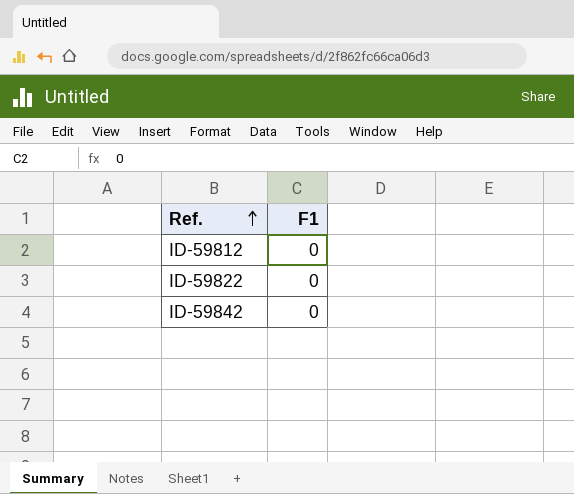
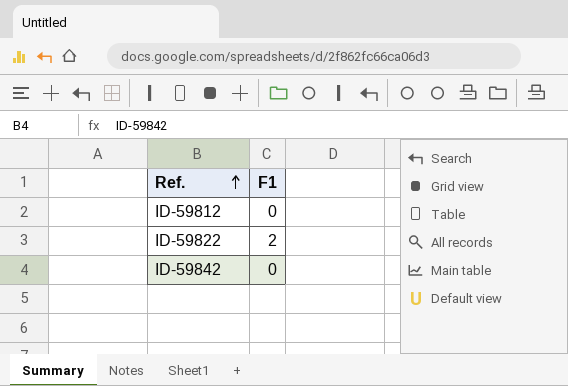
ID-59822 | F1: 0 -> 2

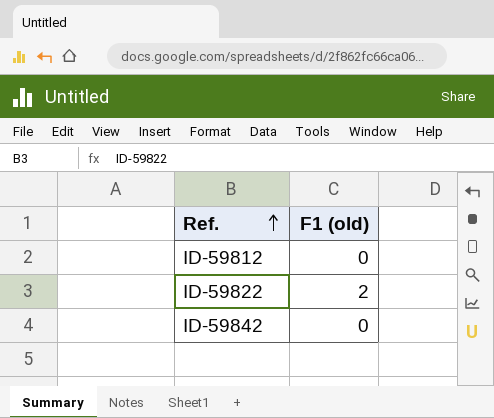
column name: F1 -> F1 (old)

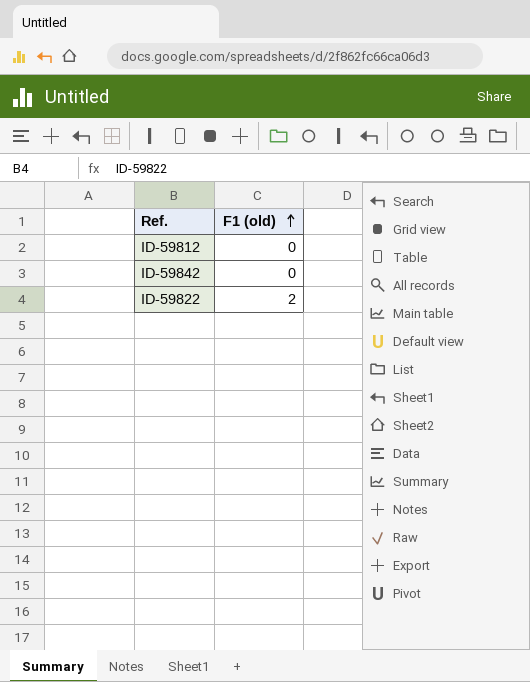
row order: Ref. ascending -> F1 (old) ascending

